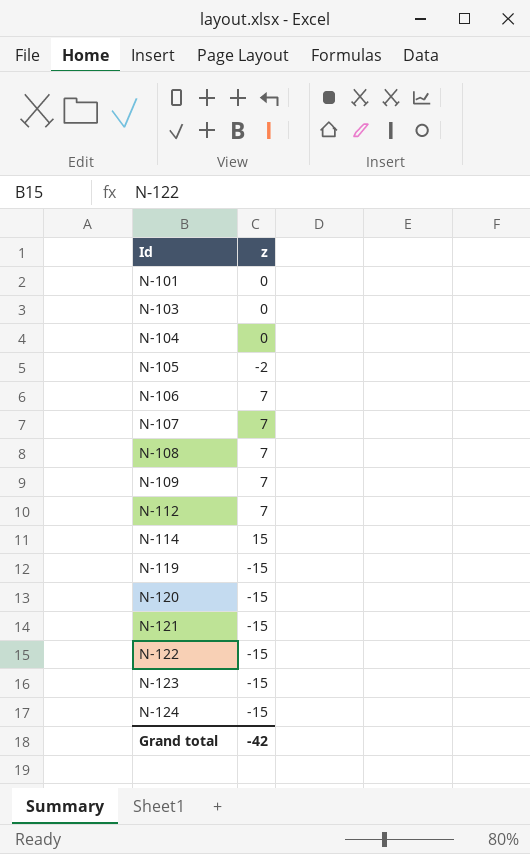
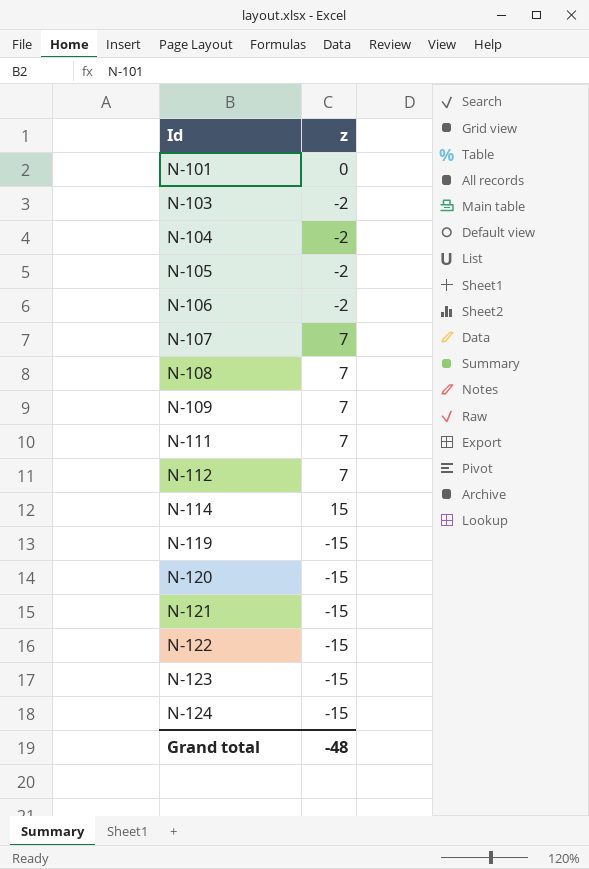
N-103 | z: 0 -> -2
N-104 | z: 0 -> -2
N-106 | z: 7 -> -2
row N-111: none -> 7
Grand total | z: -42 -> -48

